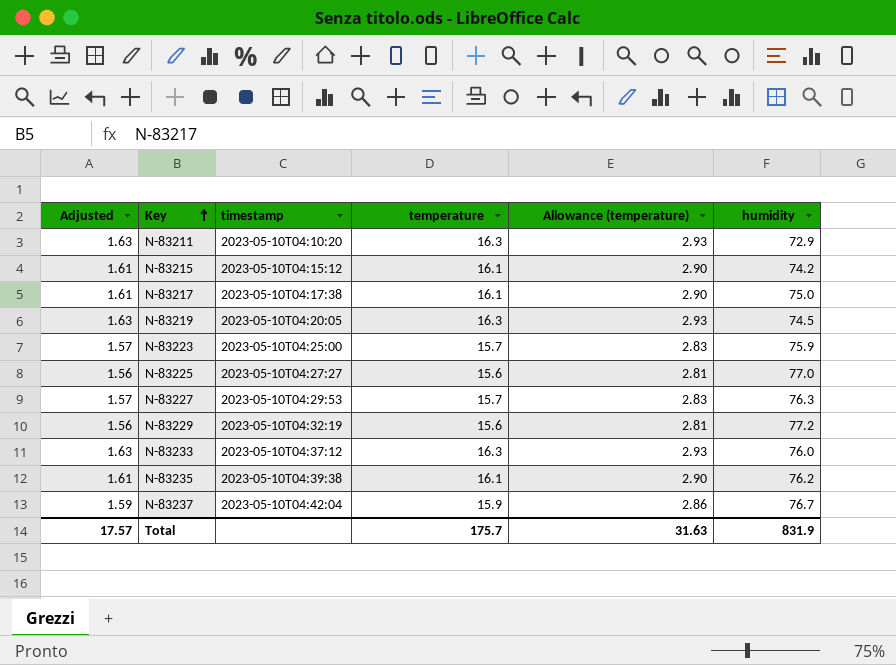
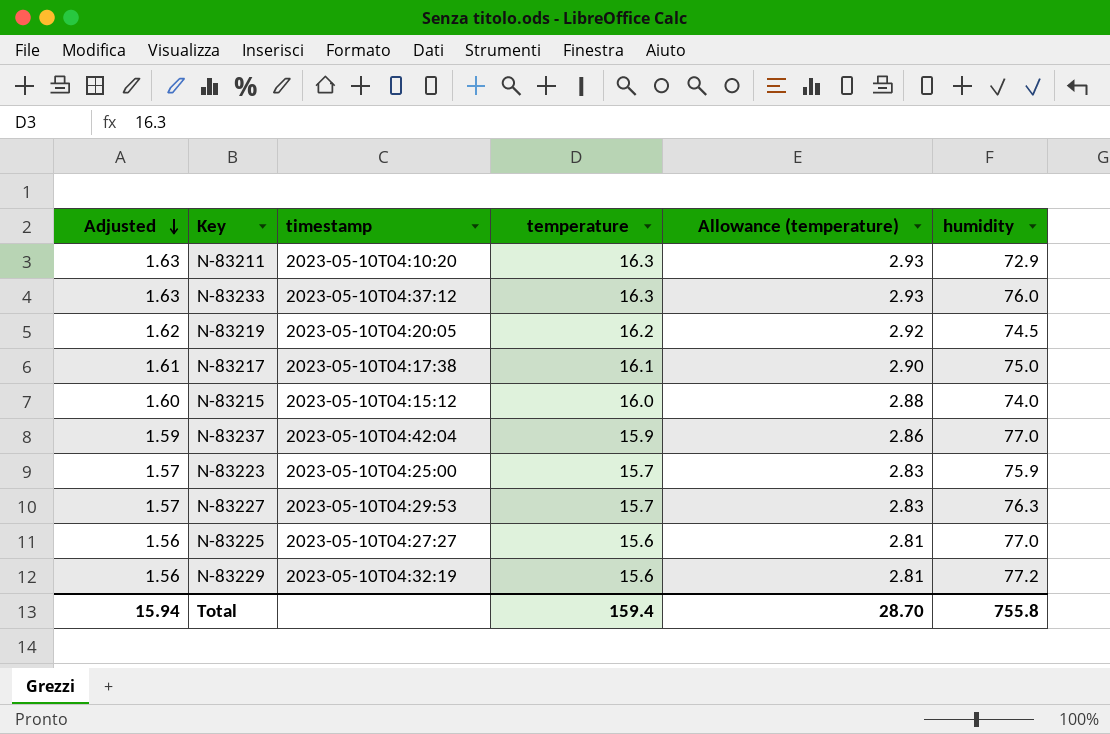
row order: Key ascending -> Adjusted descending
row N-83235: 1.61 | 2023-05-10T04:39:38 | 16.1 | 2.90 | 76.2 -> none
N-83219 | Adjusted: 1.63 -> 1.62
N-83219 | temperature: 16.3 -> 16.2
N-83219 | Allowance (temperature): 2.93 -> 2.92
N-83215 | Adjusted: 1.61 -> 1.60
N-83215 | temperature: 16.1 -> 16.0
N-83215 | Allowance (temperature): 2.90 -> 2.88
N-83215 | humidity: 74.2 -> 74.0
N-83237 | humidity: 76.7 -> 77.0
Total | Adjusted: 17.57 -> 15.94
Total | temperature: 175.7 -> 159.4
Total | Allowance (temperature): 31.63 -> 28.70
Total | humidity: 831.9 -> 755.8

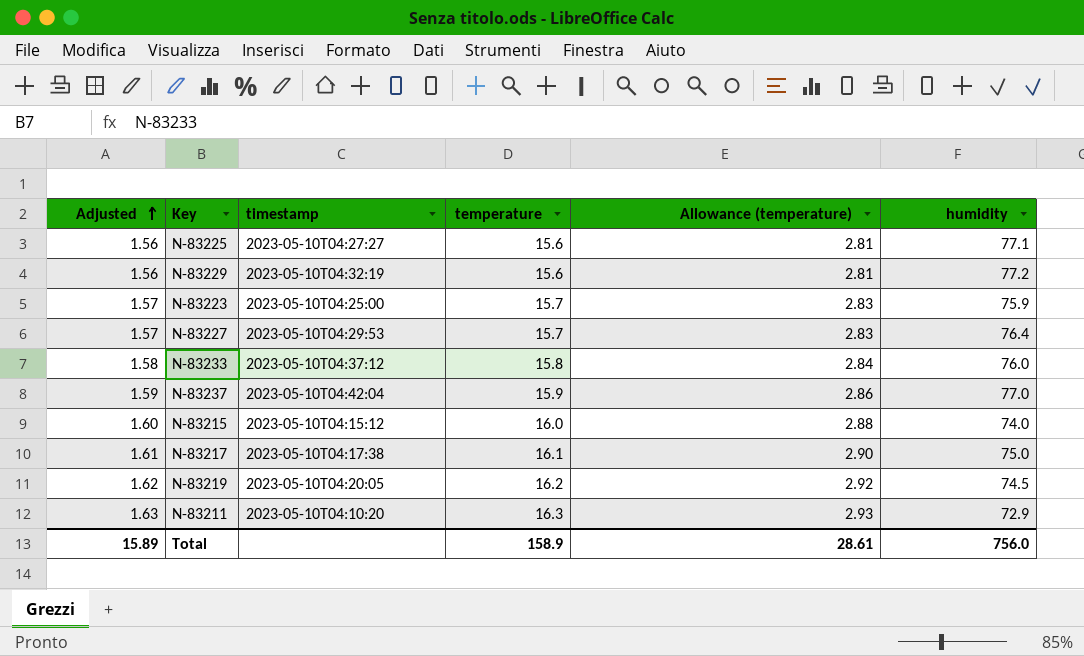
row order: Adjusted descending -> Adjusted ascending
N-83225 | humidity: 77.0 -> 77.1
N-83227 | humidity: 76.3 -> 76.4
N-83233 | Adjusted: 1.63 -> 1.58
N-83233 | temperature: 16.3 -> 15.8
N-83233 | Allowance (temperature): 2.93 -> 2.84
Total | Adjusted: 15.94 -> 15.89
Total | temperature: 159.4 -> 158.9
Total | Allowance (temperature): 28.70 -> 28.61
Total | humidity: 755.8 -> 756.0

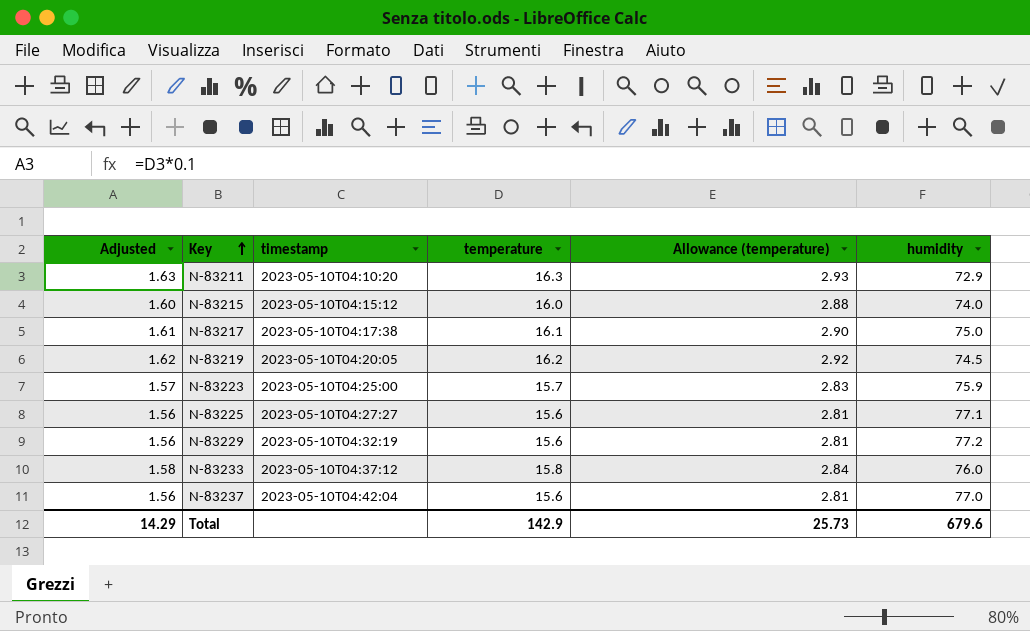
row order: Adjusted ascending -> Key ascending
row N-83227: 1.57 | 2023-05-10T04:29:53 | 15.7 | 2.83 | 76.4 -> none
N-83237 | Adjusted: 1.59 -> 1.56
N-83237 | temperature: 15.9 -> 15.6
N-83237 | Allowance (temperature): 2.86 -> 2.81
Total | Adjusted: 15.89 -> 14.29
Total | temperature: 158.9 -> 142.9
Total | Allowance (temperature): 28.61 -> 25.73
Total | humidity: 756.0 -> 679.6

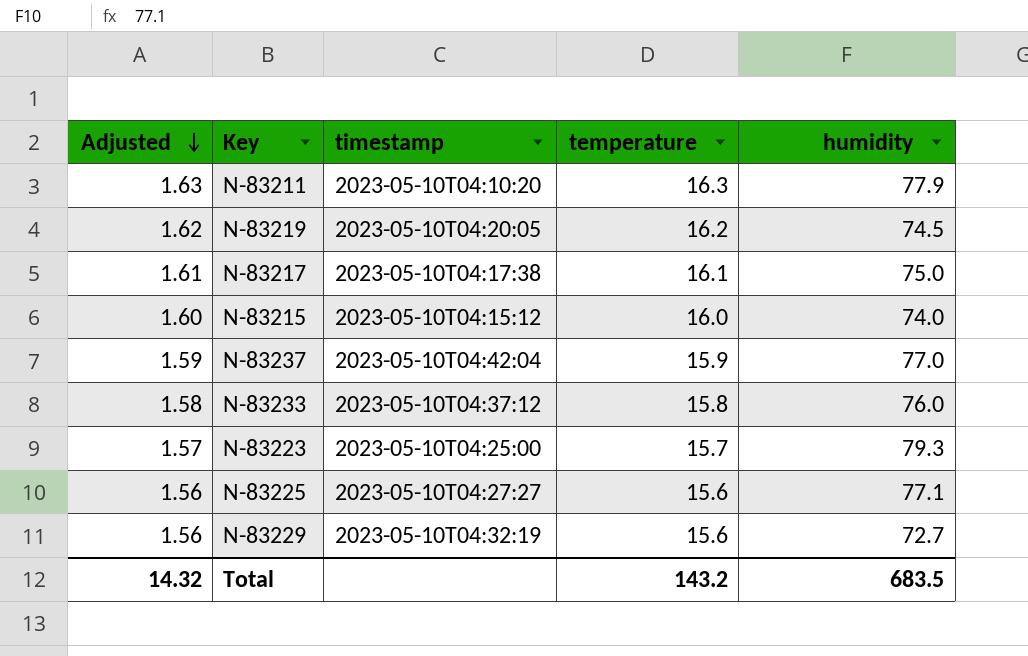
row order: Key ascending -> Adjusted descending
column Allowance (temperature) | formula: [temperature] * 0.18 -> none
N-83211 | humidity: 72.9 -> 77.9
N-83237 | Adjusted: 1.56 -> 1.59
N-83237 | temperature: 15.6 -> 15.9
N-83223 | humidity: 75.9 -> 79.3
N-83229 | humidity: 77.2 -> 72.7
Total | Adjusted: 14.29 -> 14.32
Total | temperature: 142.9 -> 143.2
Total | humidity: 679.6 -> 683.5

